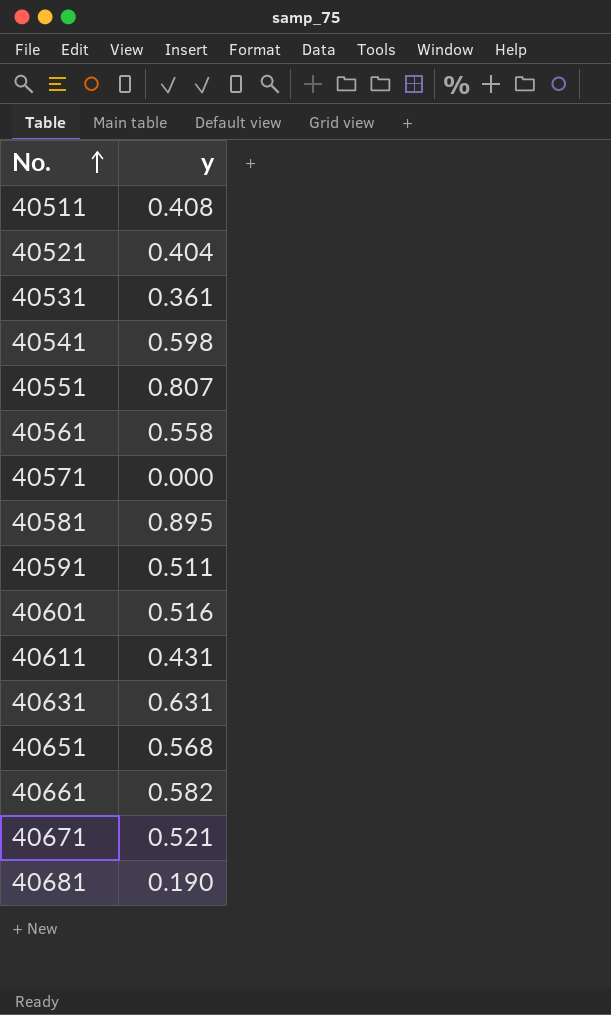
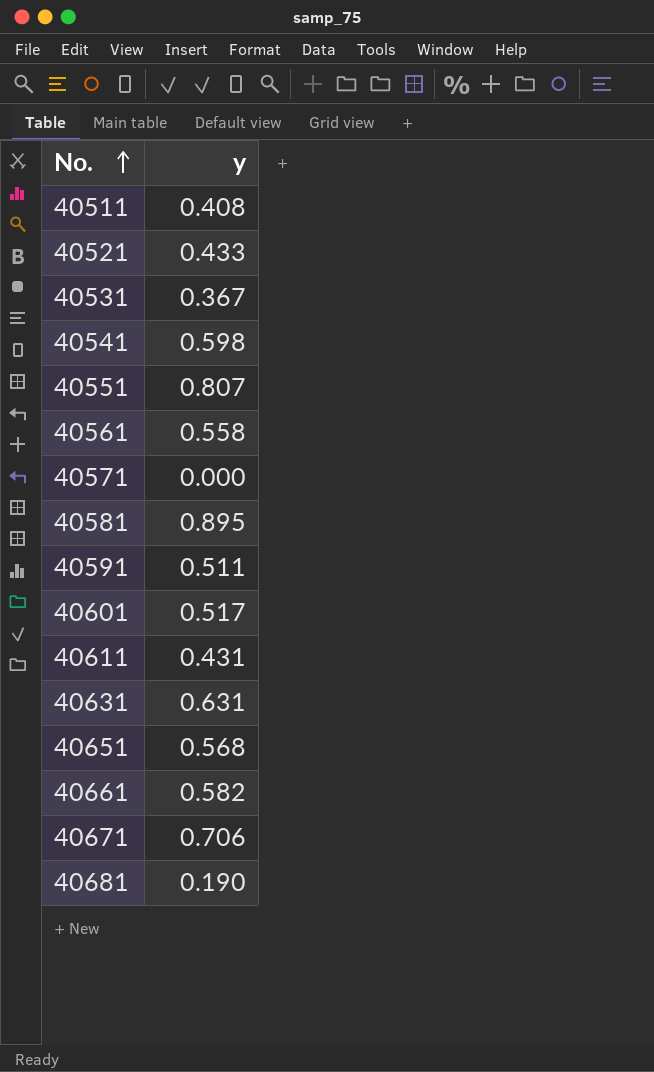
40521 | y: 0.404 -> 0.433
40531 | y: 0.361 -> 0.367
40601 | y: 0.516 -> 0.517
40671 | y: 0.521 -> 0.706

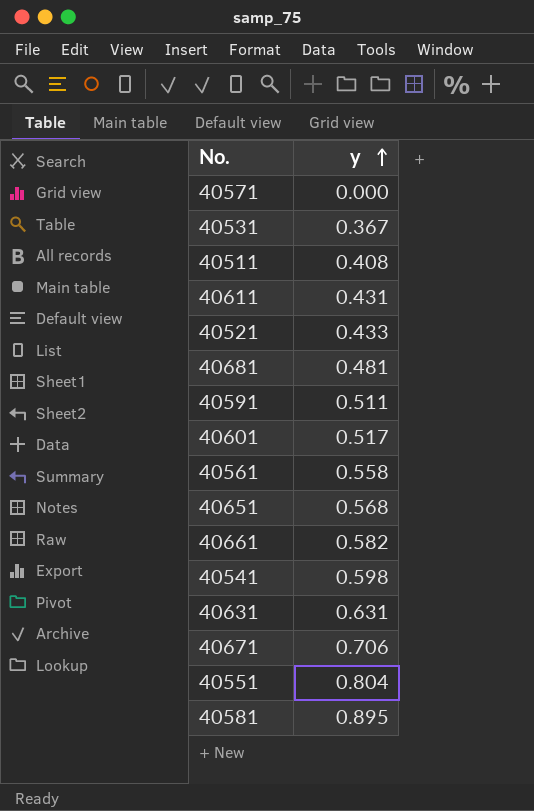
row order: No. ascending -> y ascending
40681 | y: 0.190 -> 0.481
40551 | y: 0.807 -> 0.804

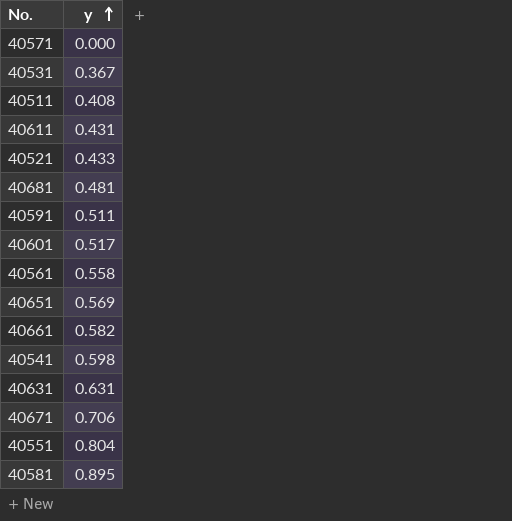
40651 | y: 0.568 -> 0.569

